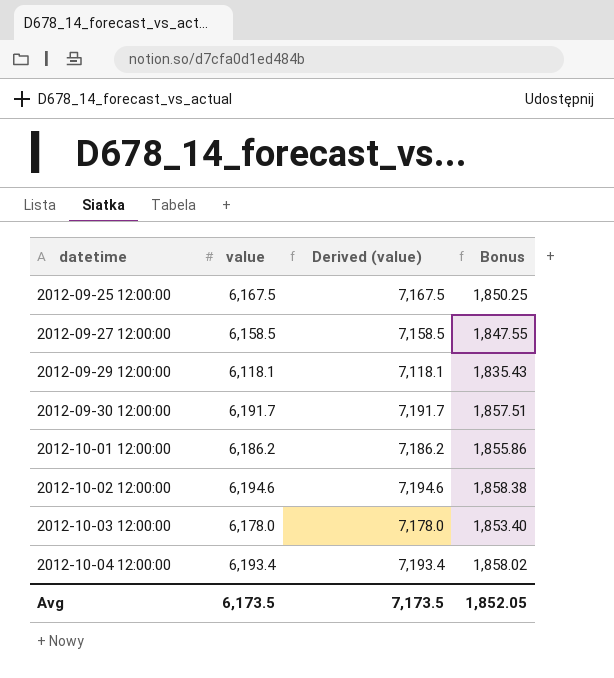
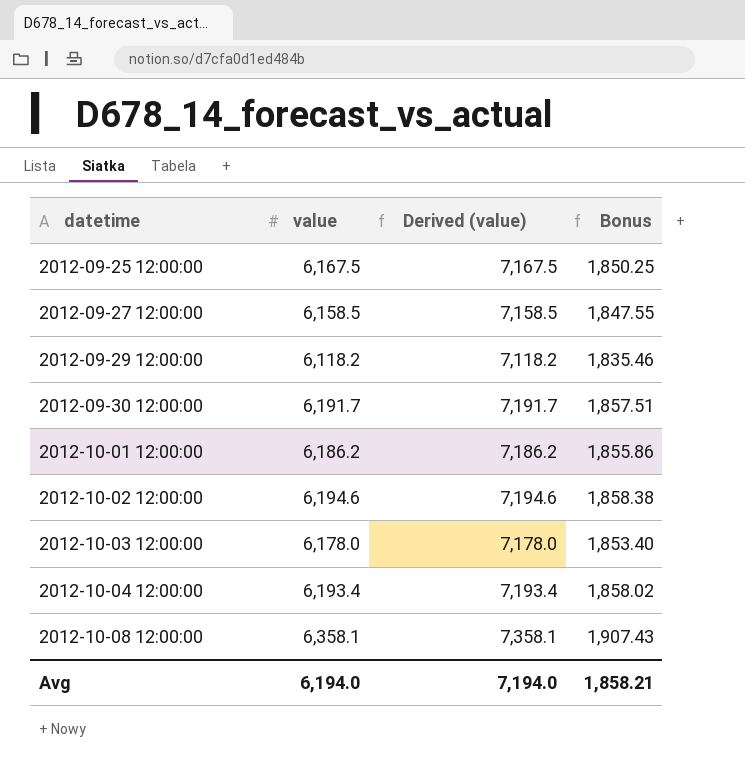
2012-09-29 12:00:00 | value: 6,118.1 -> 6,118.2
2012-09-29 12:00:00 | Derived (value): 7,118.1 -> 7,118.2
2012-09-29 12:00:00 | Bonus: 1,835.43 -> 1,835.46
row 2012-10-08 12:00:00: none -> 6,358.1 | 7,358.1 | 1,907.43
Avg | value: 6,173.5 -> 6,194.0
Avg | Derived (value): 7,173.5 -> 7,194.0
Avg | Bonus: 1,852.05 -> 1,858.21

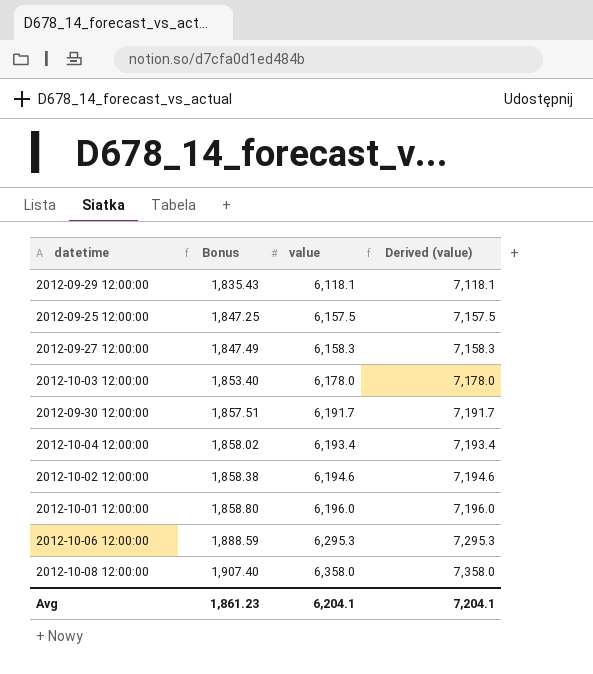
row order: datetime ascending -> Bonus ascending
column Bonus | position: 4 -> 2
2012-09-29 12:00:00 | Bonus: 1,835.46 -> 1,835.43
2012-09-29 12:00:00 | value: 6,118.2 -> 6,118.1
2012-09-29 12:00:00 | Derived (value): 7,118.2 -> 7,118.1
2012-09-25 12:00:00 | Bonus: 1,850.25 -> 1,847.25
2012-09-25 12:00:00 | value: 6,167.5 -> 6,157.5
2012-09-25 12:00:00 | Derived (value): 7,167.5 -> 7,157.5
2012-09-27 12:00:00 | Bonus: 1,847.55 -> 1,847.49
2012-09-27 12:00:00 | value: 6,158.5 -> 6,158.3
2012-09-27 12:00:00 | Derived (value): 7,158.5 -> 7,158.3
2012-10-01 12:00:00 | Bonus: 1,855.86 -> 1,858.80
2012-10-01 12:00:00 | value: 6,186.2 -> 6,196.0
2012-10-01 12:00:00 | Derived (value): 7,186.2 -> 7,196.0
row 2012-10-06 12:00:00: none -> 1,888.59 | 6,295.3 | 7,295.3
2012-10-08 12:00:00 | Bonus: 1,907.43 -> 1,907.40
2012-10-08 12:00:00 | value: 6,358.1 -> 6,358.0
2012-10-08 12:00:00 | Derived (value): 7,358.1 -> 7,358.0
Avg | Bonus: 1,858.21 -> 1,861.23
Avg | value: 6,194.0 -> 6,204.1
Avg | Derived (value): 7,194.0 -> 7,204.1

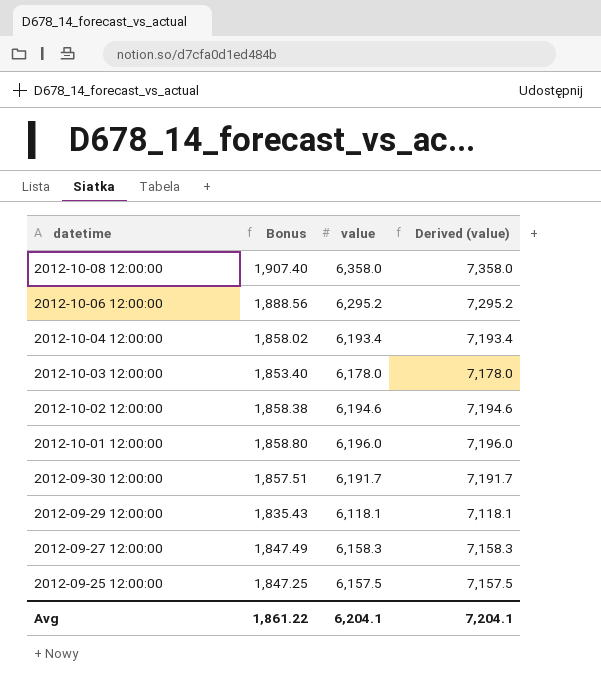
row order: Bonus ascending -> datetime descending
2012-10-06 12:00:00 | Bonus: 1,888.59 -> 1,888.56
2012-10-06 12:00:00 | value: 6,295.3 -> 6,295.2
2012-10-06 12:00:00 | Derived (value): 7,295.3 -> 7,295.2
Avg | Bonus: 1,861.23 -> 1,861.22

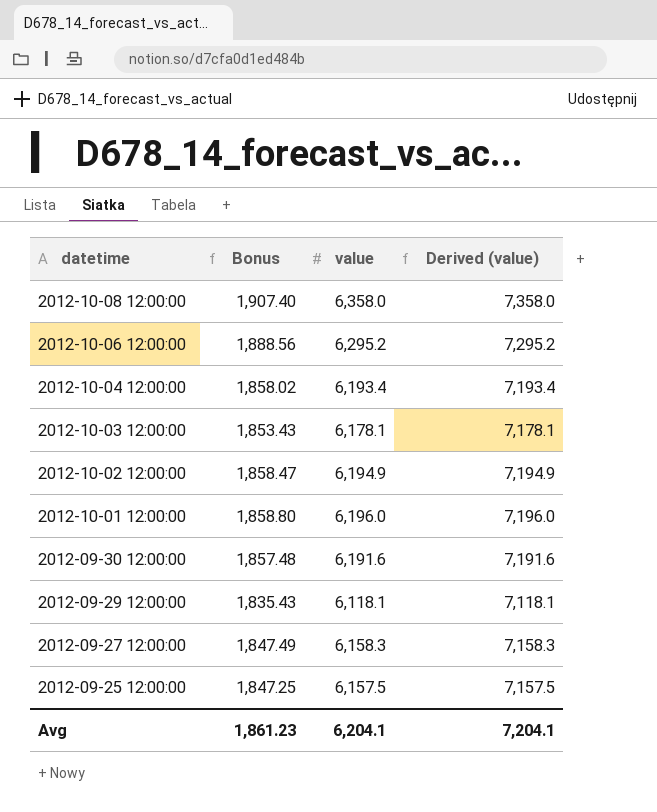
2012-10-03 12:00:00 | Bonus: 1,853.40 -> 1,853.43
2012-10-03 12:00:00 | value: 6,178.0 -> 6,178.1
2012-10-03 12:00:00 | Derived (value): 7,178.0 -> 7,178.1
2012-10-02 12:00:00 | Bonus: 1,858.38 -> 1,858.47
2012-10-02 12:00:00 | value: 6,194.6 -> 6,194.9
2012-10-02 12:00:00 | Derived (value): 7,194.6 -> 7,194.9
2012-09-30 12:00:00 | Bonus: 1,857.51 -> 1,857.48
2012-09-30 12:00:00 | value: 6,191.7 -> 6,191.6
2012-09-30 12:00:00 | Derived (value): 7,191.7 -> 7,191.6
Avg | Bonus: 1,861.22 -> 1,861.23

